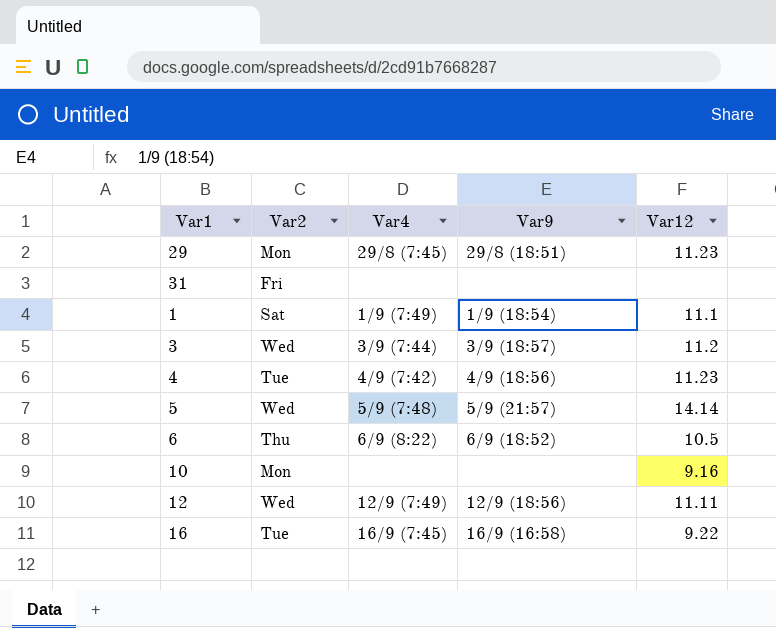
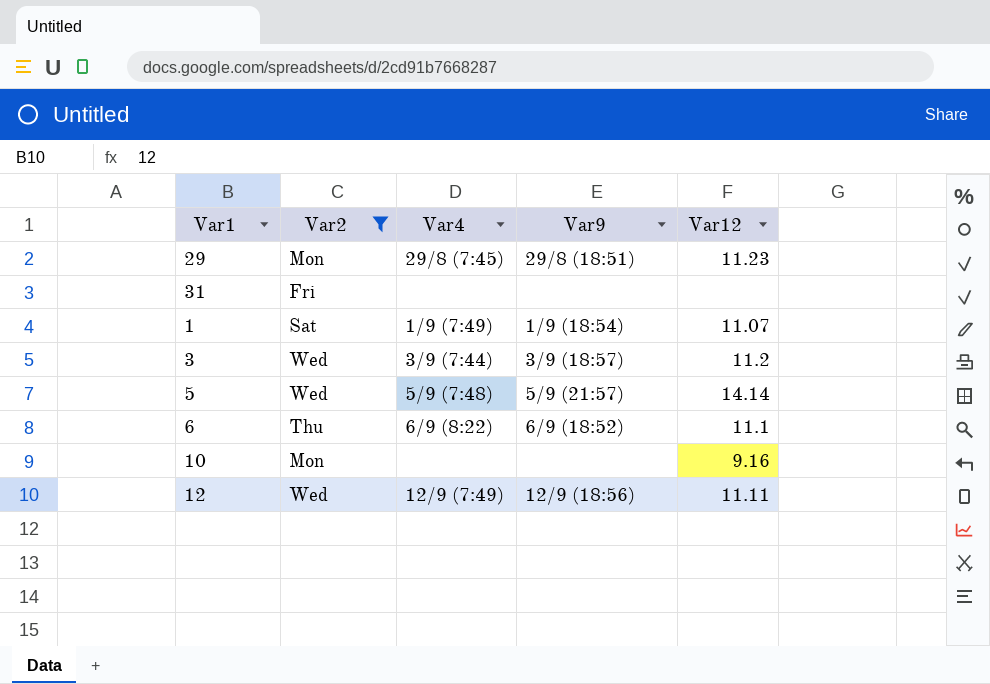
filter: none -> Var2 != Tue
1 | Var12: 11.1 -> 11.07
6 | Var12: 10.5 -> 11.1

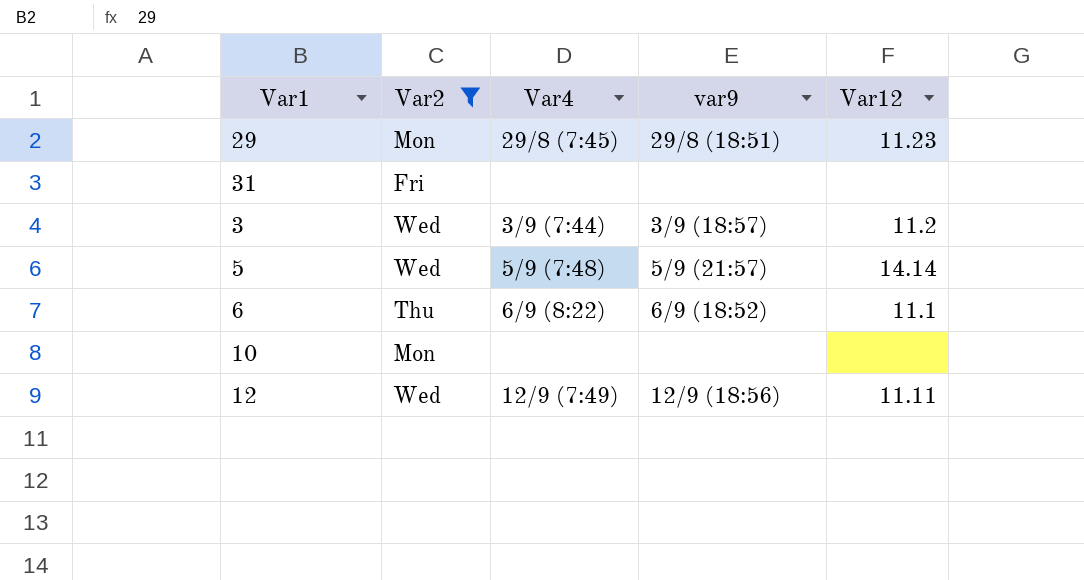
column name: Var9 -> var9
row 1: Sat | 1/9 (7:49) | 1/9 (18:54) | 11.07 -> none
10 | Var12: 9.16 -> none

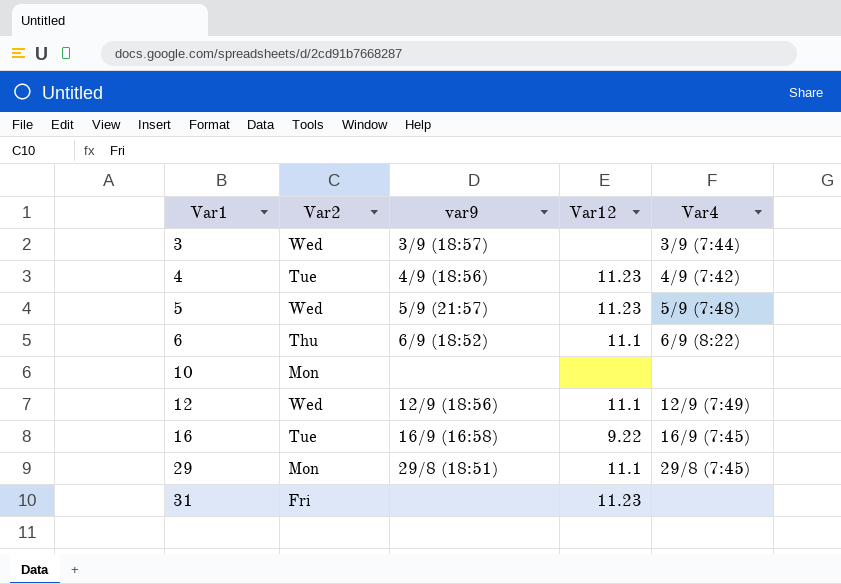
filter: Var2 != Tue -> none
row order: none -> Var1 ascending
column Var4 | position: 3 -> 5
3 | Var12: 11.2 -> none
5 | Var12: 14.14 -> 11.23
12 | Var12: 11.11 -> 11.1
29 | Var12: 11.23 -> 11.1
31 | Var12: none -> 11.23

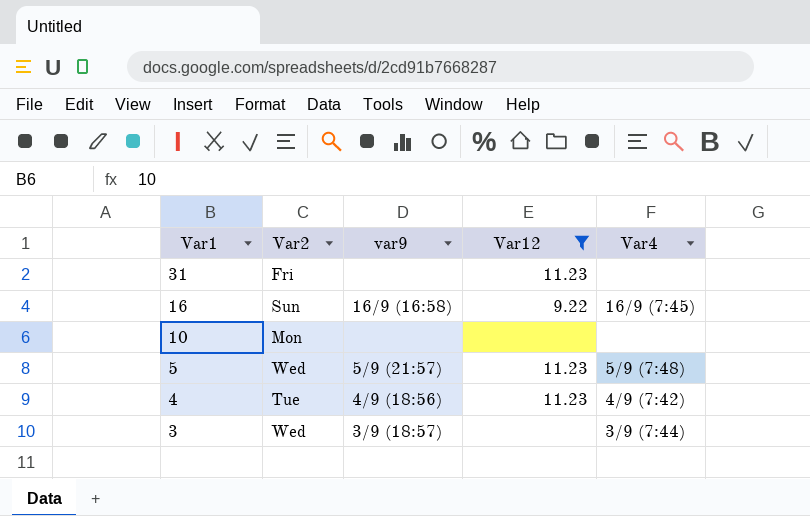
filter: none -> Var12 != 11.1
row order: Var1 ascending -> Var1 descending
16 | Var2: Tue -> Sun

